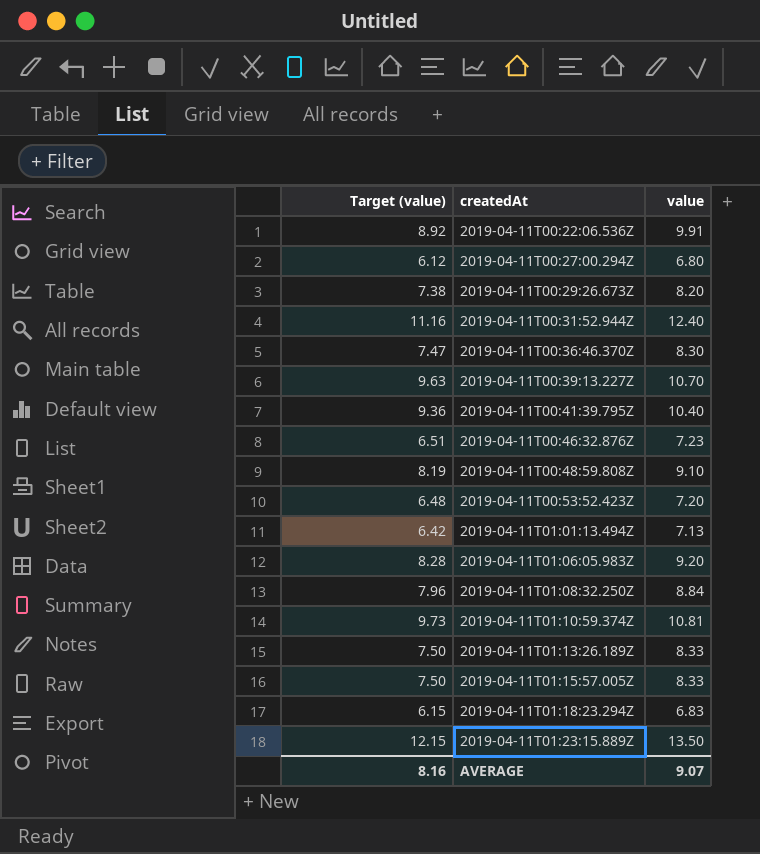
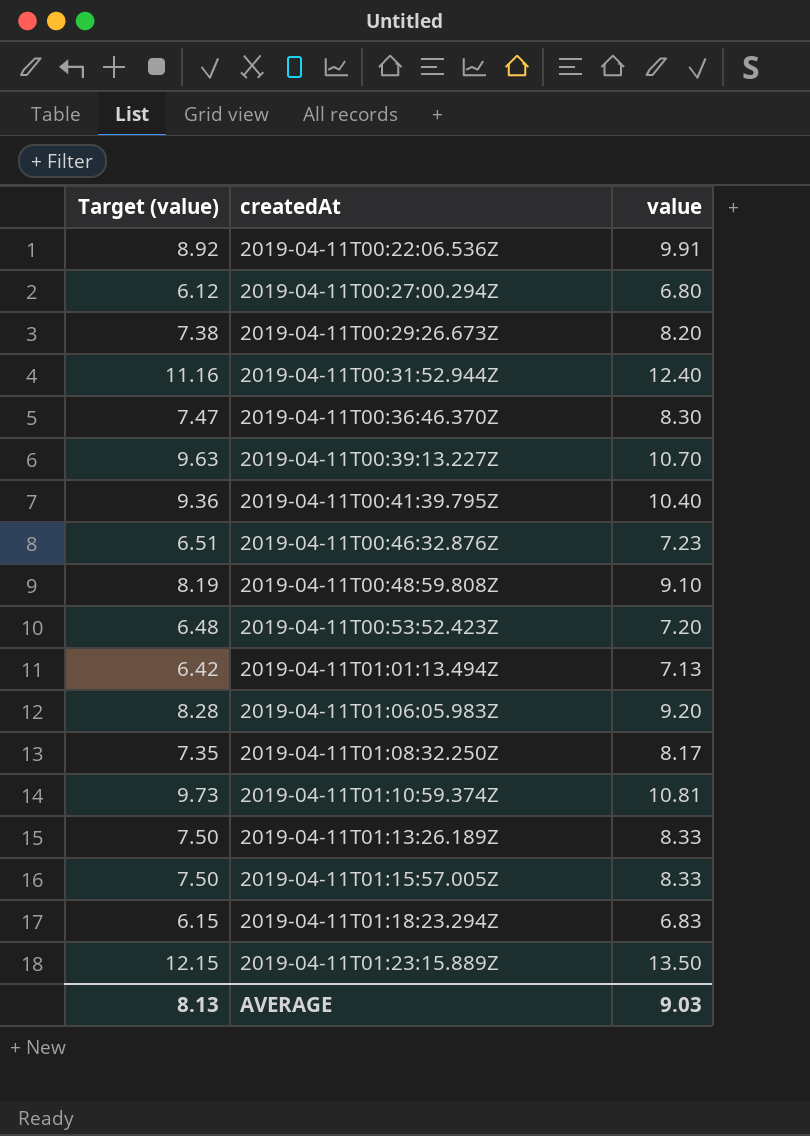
2019-04-11T01:08:32.250Z | Target (value): 7.96 -> 7.35
2019-04-11T01:08:32.250Z | value: 8.84 -> 8.17
AVERAGE | Target (value): 8.16 -> 8.13
AVERAGE | value: 9.07 -> 9.03

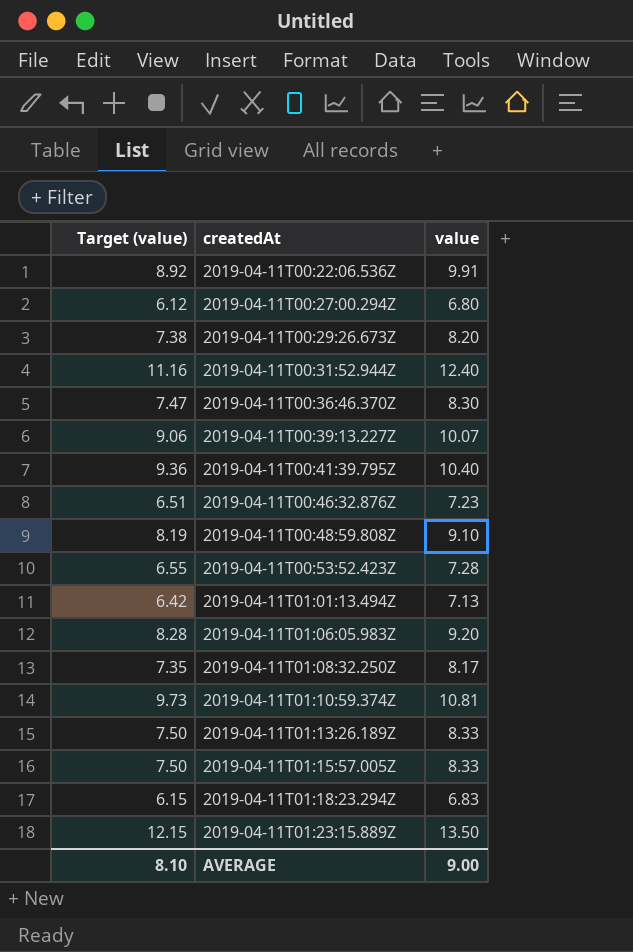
2019-04-11T00:39:13.227Z | Target (value): 9.63 -> 9.06
2019-04-11T00:39:13.227Z | value: 10.70 -> 10.07
2019-04-11T00:53:52.423Z | Target (value): 6.48 -> 6.55
2019-04-11T00:53:52.423Z | value: 7.20 -> 7.28
AVERAGE | Target (value): 8.13 -> 8.10
AVERAGE | value: 9.03 -> 9.00

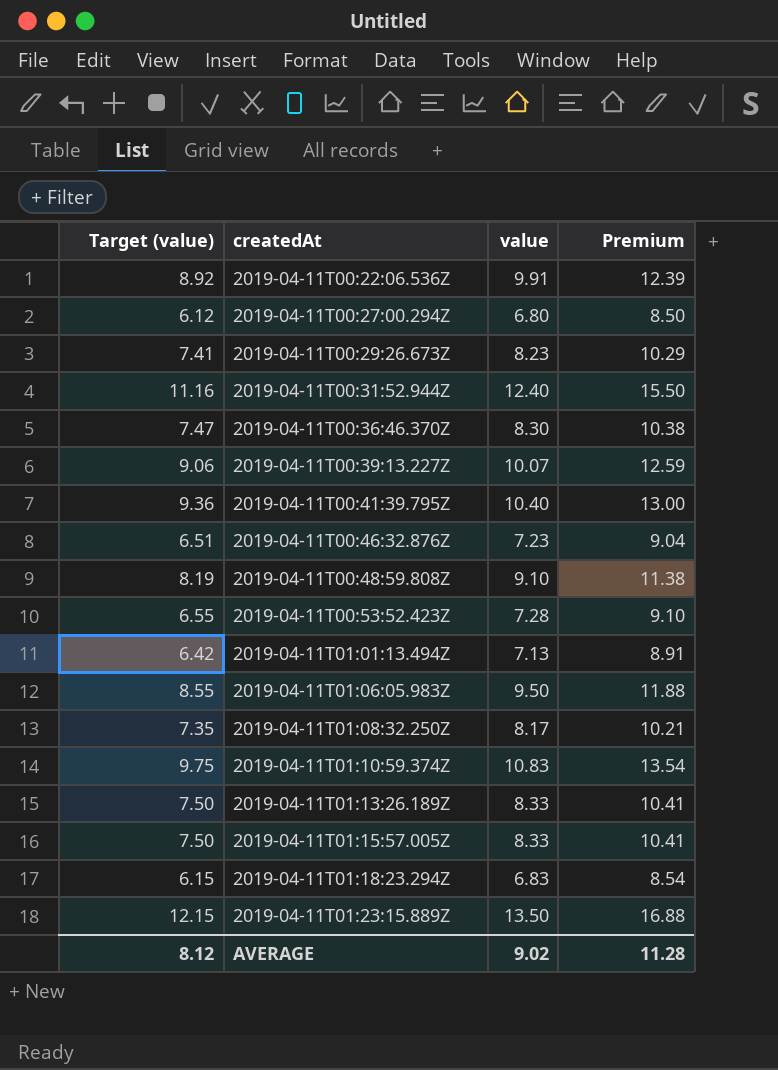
column Premium | formula: none -> [value] * 1.25
2019-04-11T00:29:26.673Z | Target (value): 7.38 -> 7.41
2019-04-11T00:29:26.673Z | value: 8.20 -> 8.23
2019-04-11T01:06:05.983Z | Target (value): 8.28 -> 8.55
2019-04-11T01:06:05.983Z | value: 9.20 -> 9.50
2019-04-11T01:10:59.374Z | Target (value): 9.73 -> 9.75
2019-04-11T01:10:59.374Z | value: 10.81 -> 10.83
AVERAGE | Target (value): 8.10 -> 8.12
AVERAGE | value: 9.00 -> 9.02

